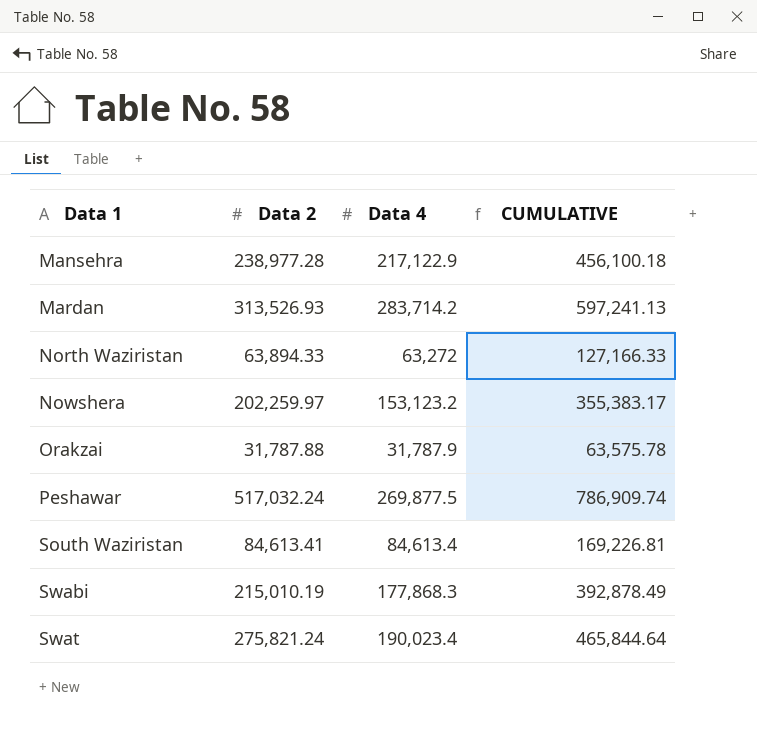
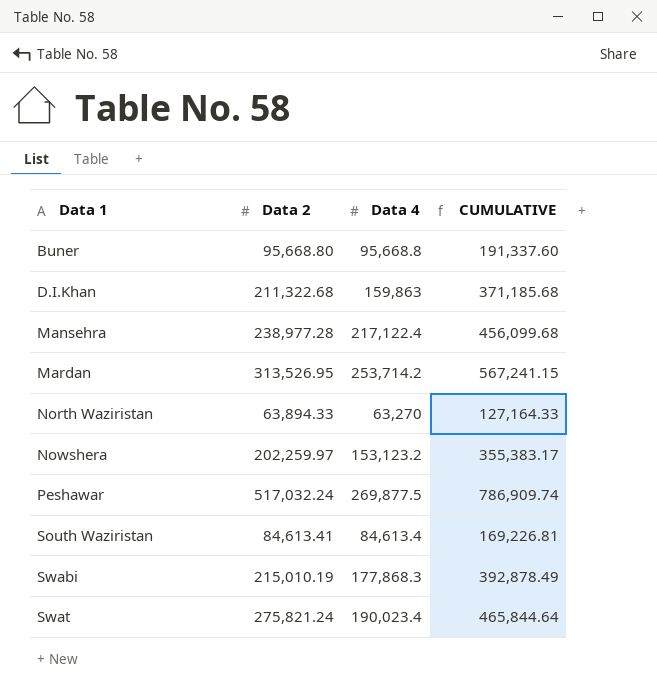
row Orakzai: 31,787.88 | 31,787.9 | 63,575.78 -> none
row Buner: none -> 95,668.80 | 95,668.8 | 191,337.60
row D.I.Khan: none -> 211,322.68 | 159,863 | 371,185.68
Mansehra | Data 4: 217,122.9 -> 217,122.4
Mansehra | CUMULATIVE: 456,100.18 -> 456,099.68
Mardan | Data 2: 313,526.93 -> 313,526.95
Mardan | Data 4: 283,714.2 -> 253,714.2
Mardan | CUMULATIVE: 597,241.13 -> 567,241.15
North Waziristan | Data 4: 63,272 -> 63,270
North Waziristan | CUMULATIVE: 127,166.33 -> 127,164.33

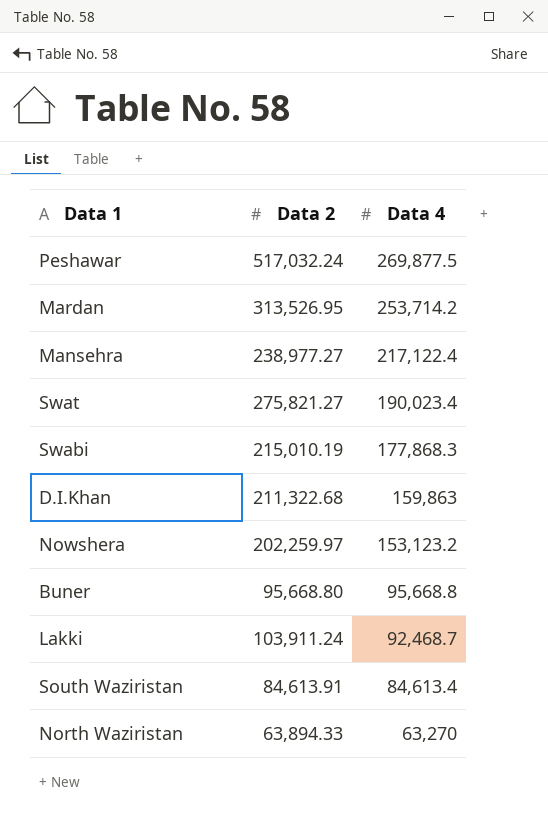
row order: Data 1 ascending -> Data 4 descending
column CUMULATIVE | formula: [Data 2] + [Data 4] -> none
Mansehra | Data 2: 238,977.28 -> 238,977.27
Swat | Data 2: 275,821.24 -> 275,821.27
row Lakki: none -> 103,911.24 | 92,468.7
South Waziristan | Data 2: 84,613.41 -> 84,613.91

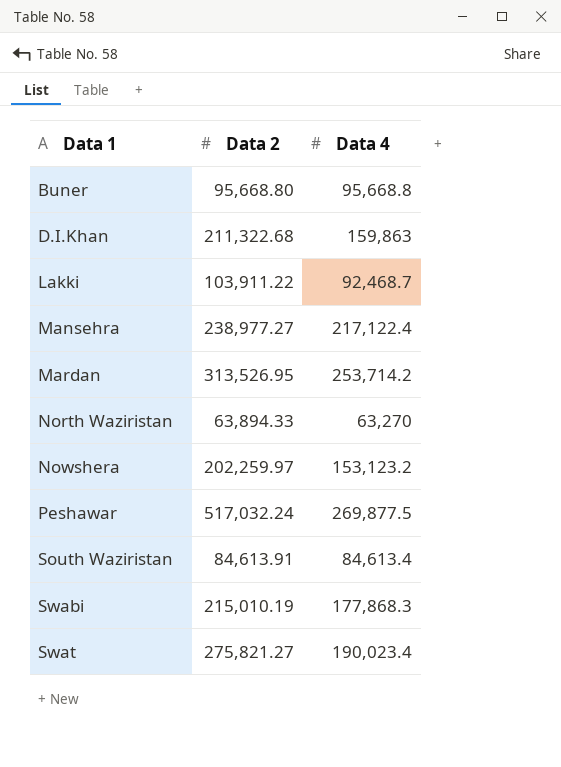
row order: Data 4 descending -> Data 1 ascending
Lakki | Data 2: 103,911.24 -> 103,911.22

